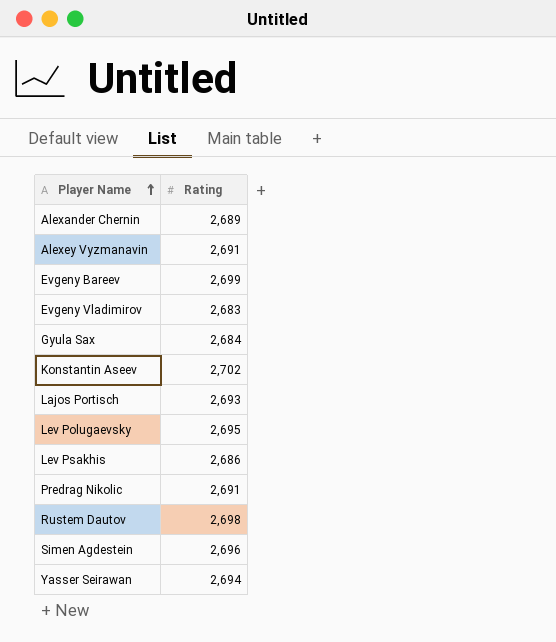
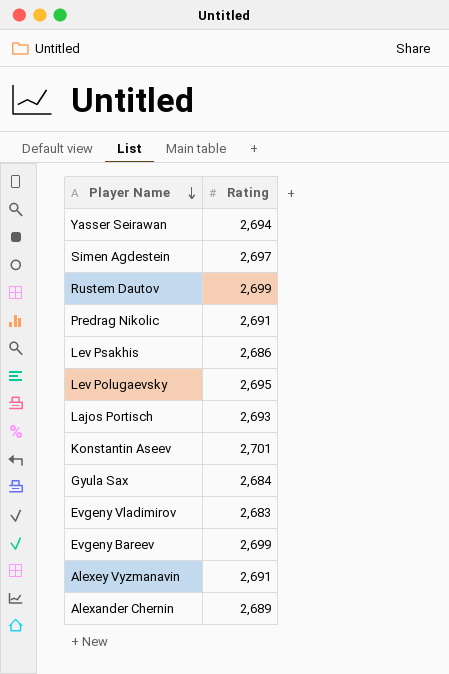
row order: Player Name ascending -> Player Name descending
Simen Agdestein | Rating: 2,696 -> 2,697
Rustem Dautov | Rating: 2,698 -> 2,699
Konstantin Aseev | Rating: 2,702 -> 2,701

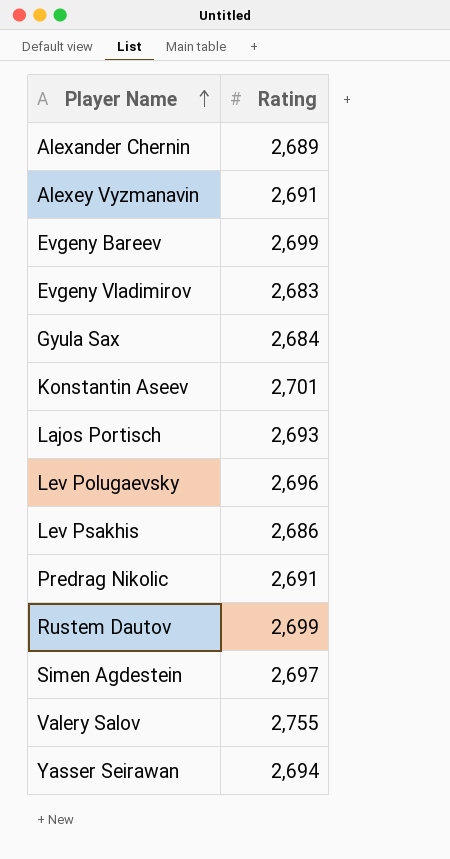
row order: Player Name descending -> Player Name ascending
Lev Polugaevsky | Rating: 2,695 -> 2,696
row Valery Salov: none -> 2,755

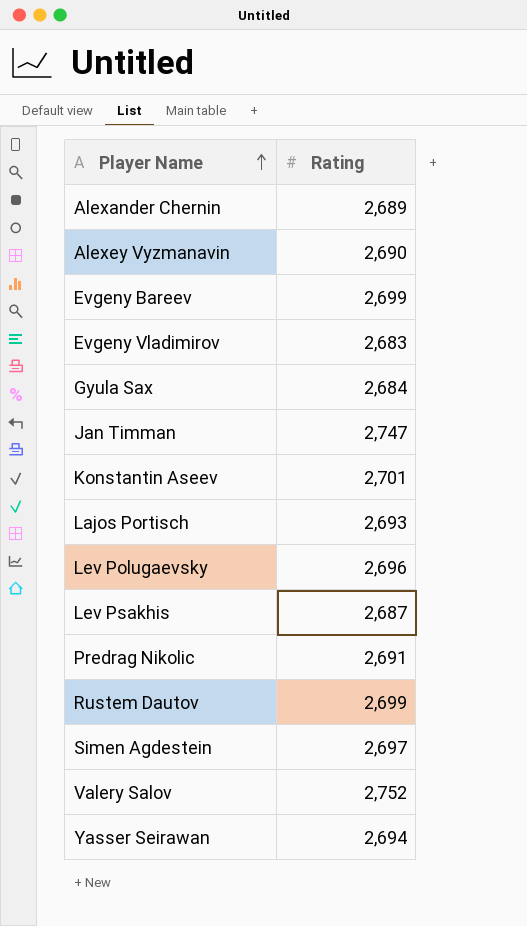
Alexey Vyzmanavin | Rating: 2,691 -> 2,690
row Jan Timman: none -> 2,747
Lev Psakhis | Rating: 2,686 -> 2,687
Valery Salov | Rating: 2,755 -> 2,752

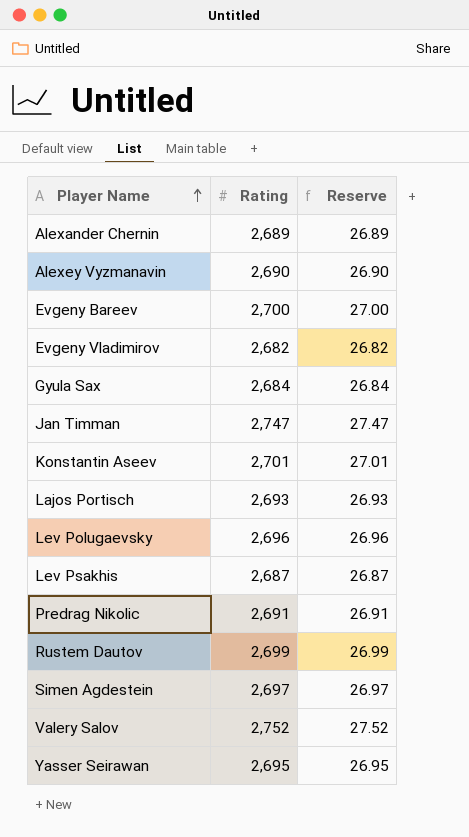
column Reserve | formula: none -> [Rating] * 0.01
Evgeny Bareev | Rating: 2,699 -> 2,700
Evgeny Vladimirov | Rating: 2,683 -> 2,682
Yasser Seirawan | Rating: 2,694 -> 2,695

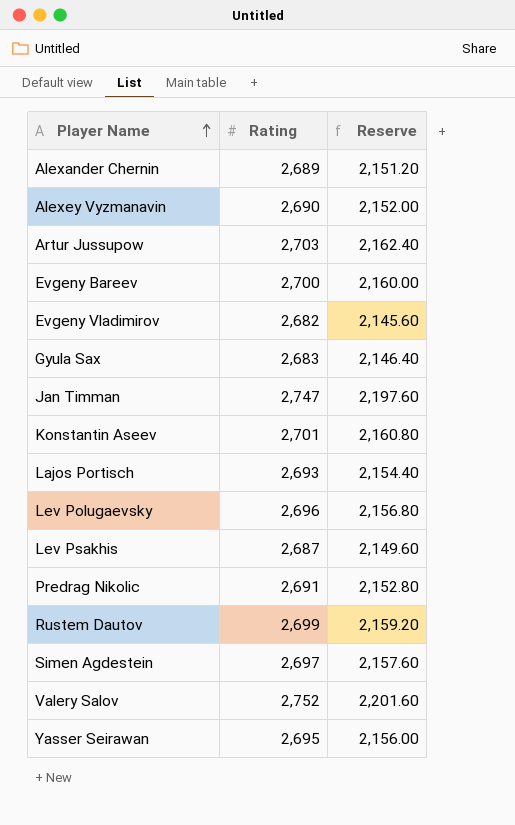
column Reserve | formula: [Rating] * 0.01 -> [Rating] * 0.8
row Artur Jussupow: none -> 2,703 | 2,162.40
Gyula Sax | Rating: 2,684 -> 2,683

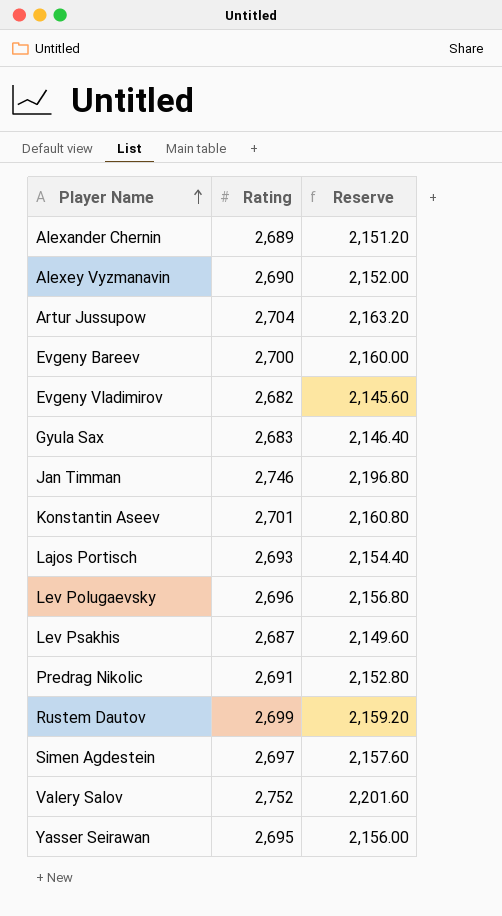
Artur Jussupow | Rating: 2,703 -> 2,704
Artur Jussupow | Reserve: 2,162.40 -> 2,163.20
Jan Timman | Rating: 2,747 -> 2,746
Jan Timman | Reserve: 2,197.60 -> 2,196.80

